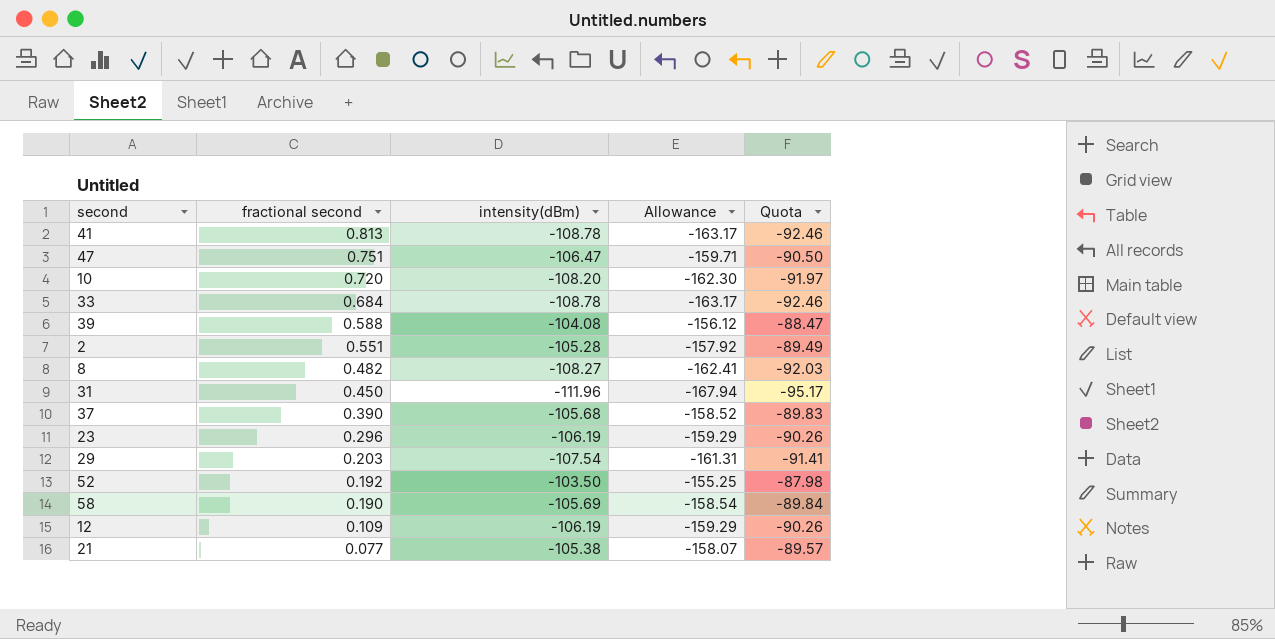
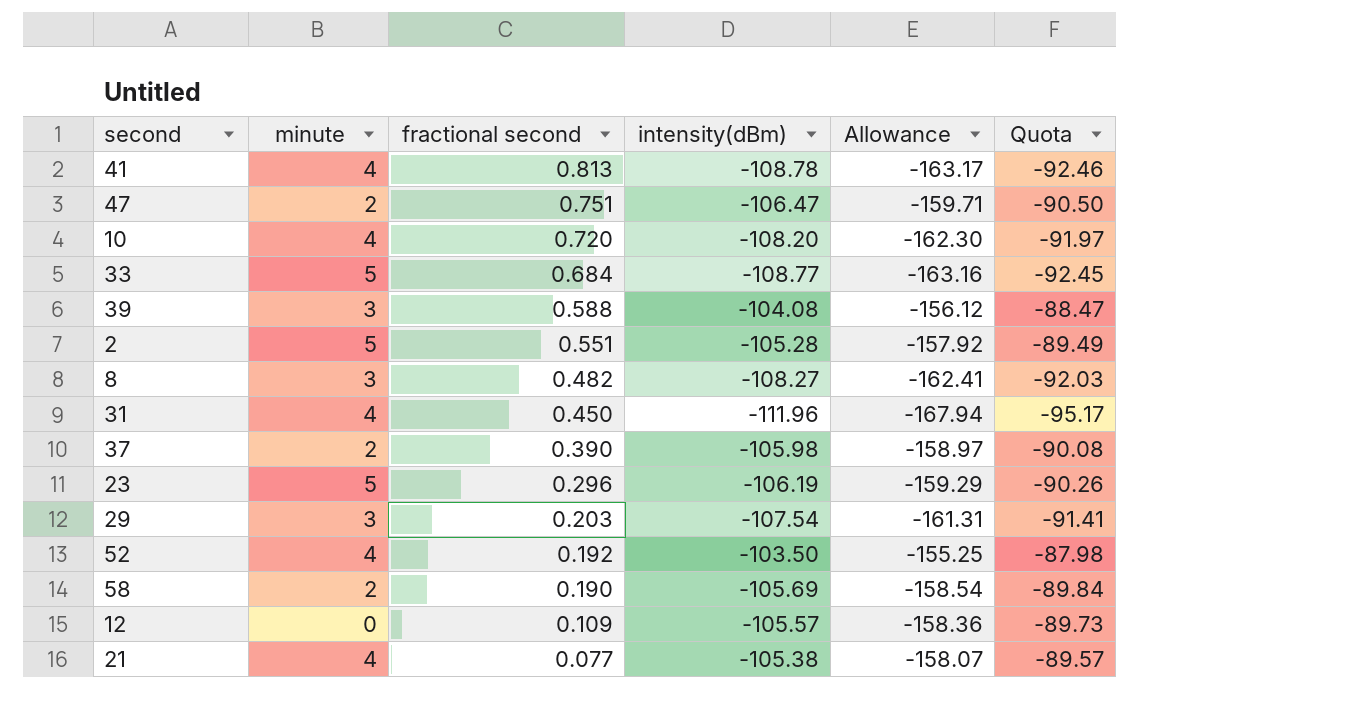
column minute | position: none -> 2
33 | intensity(dBm): -108.78 -> -108.77
33 | Allowance: -163.17 -> -163.16
33 | Quota: -92.46 -> -92.45
37 | intensity(dBm): -105.68 -> -105.98
37 | Allowance: -158.52 -> -158.97
37 | Quota: -89.83 -> -90.08
12 | intensity(dBm): -106.19 -> -105.57
12 | Allowance: -159.29 -> -158.36
12 | Quota: -90.26 -> -89.73

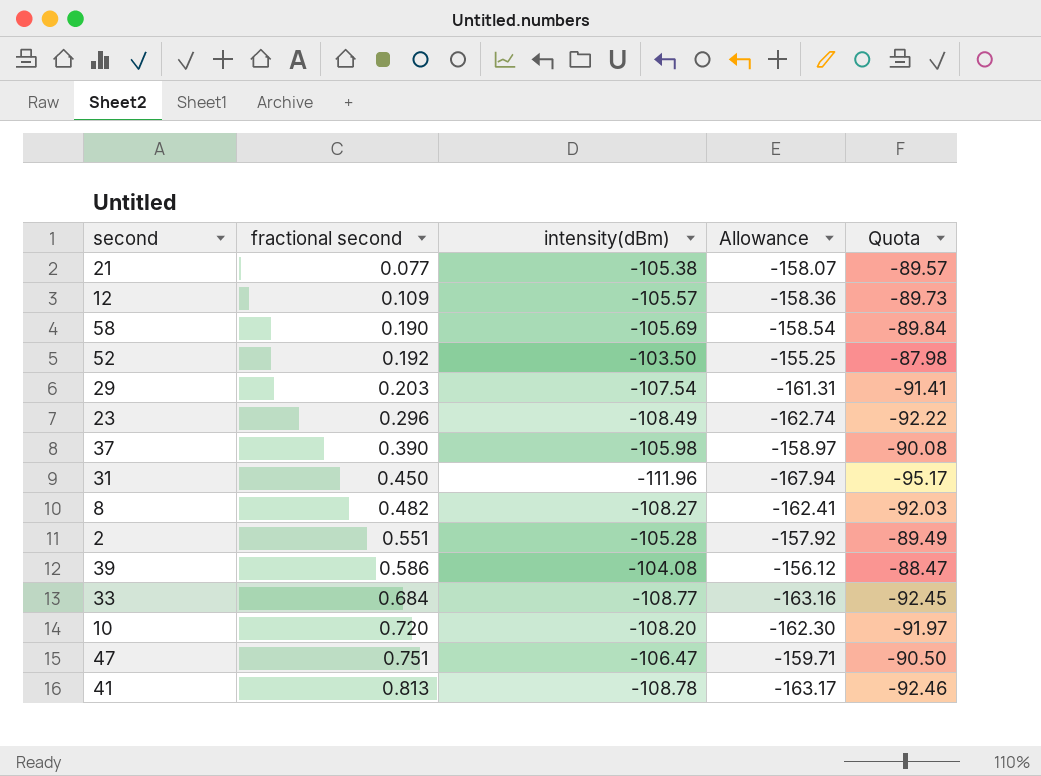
row order: fractional second descending -> fractional second ascending
column minute | position: 2 -> none
23 | intensity(dBm): -106.19 -> -108.49
23 | Allowance: -159.29 -> -162.74
23 | Quota: -90.26 -> -92.22
39 | fractional second: 0.588 -> 0.586

